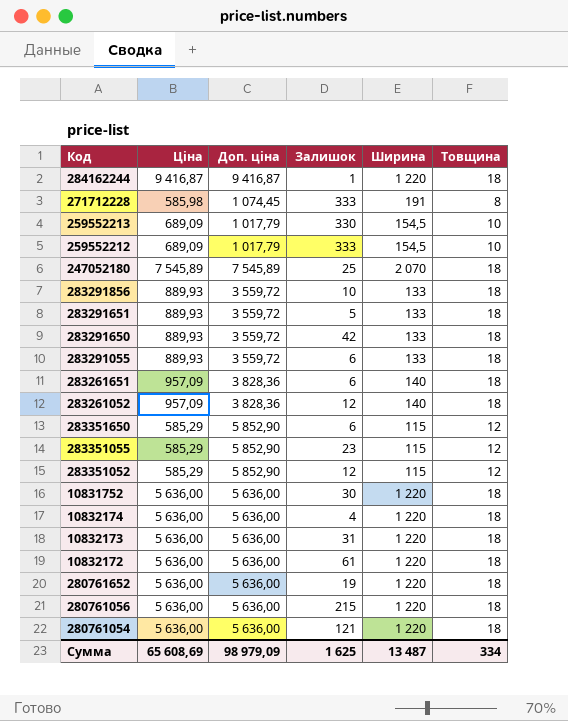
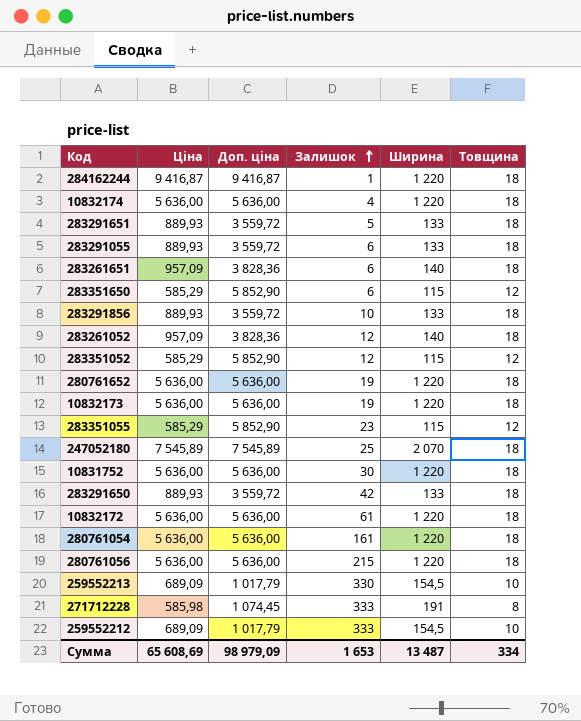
row order: none -> Залишок ascending
10832173 | Залишок: 31 -> 19
280761054 | Залишок: 121 -> 161
Сумма | Залишок: 1 625 -> 1 653

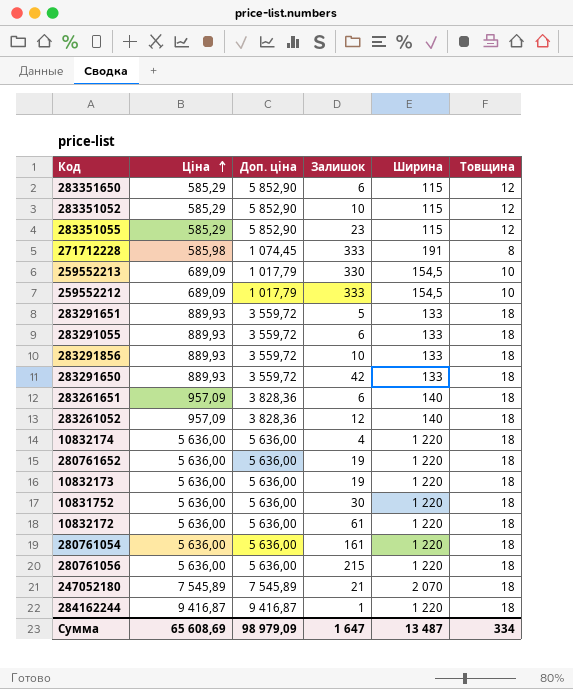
row order: Залишок ascending -> Ціна ascending
283351052 | Залишок: 12 -> 10
247052180 | Залишок: 25 -> 21
Сумма | Залишок: 1 653 -> 1 647

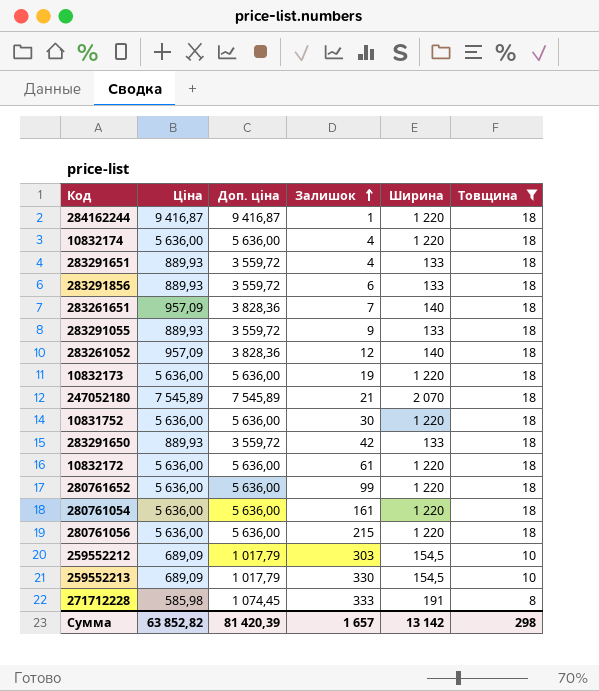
filter: none -> Товщина != 12
row order: Ціна ascending -> Залишок ascending
283291651 | Залишок: 5 -> 4
283291856 | Залишок: 10 -> 6
283261651 | Залишок: 6 -> 7
283291055 | Залишок: 6 -> 9
280761652 | Залишок: 19 -> 99
259552212 | Залишок: 333 -> 303
Сумма | Ціна: 65 608,69 -> 63 852,82
Сумма | Доп. ціна: 98 979,09 -> 81 420,39
Сумма | Залишок: 1 647 -> 1 657
Сумма | Ширина: 13 487 -> 13 142
Сумма | Товщина: 334 -> 298

